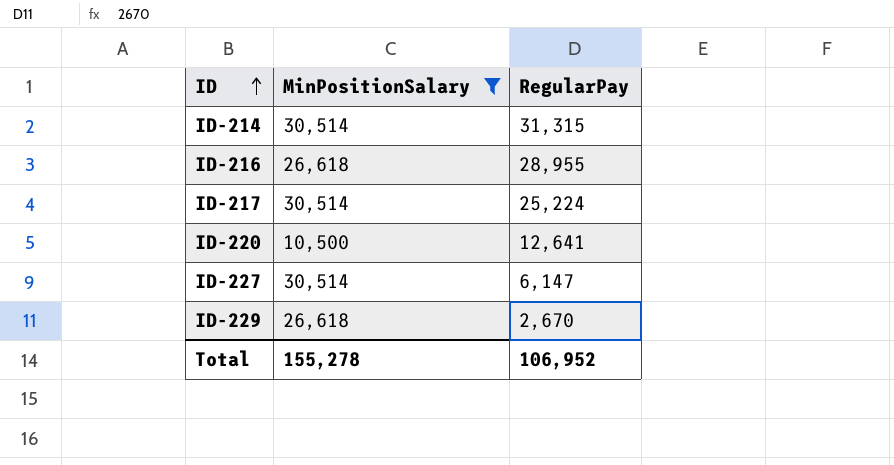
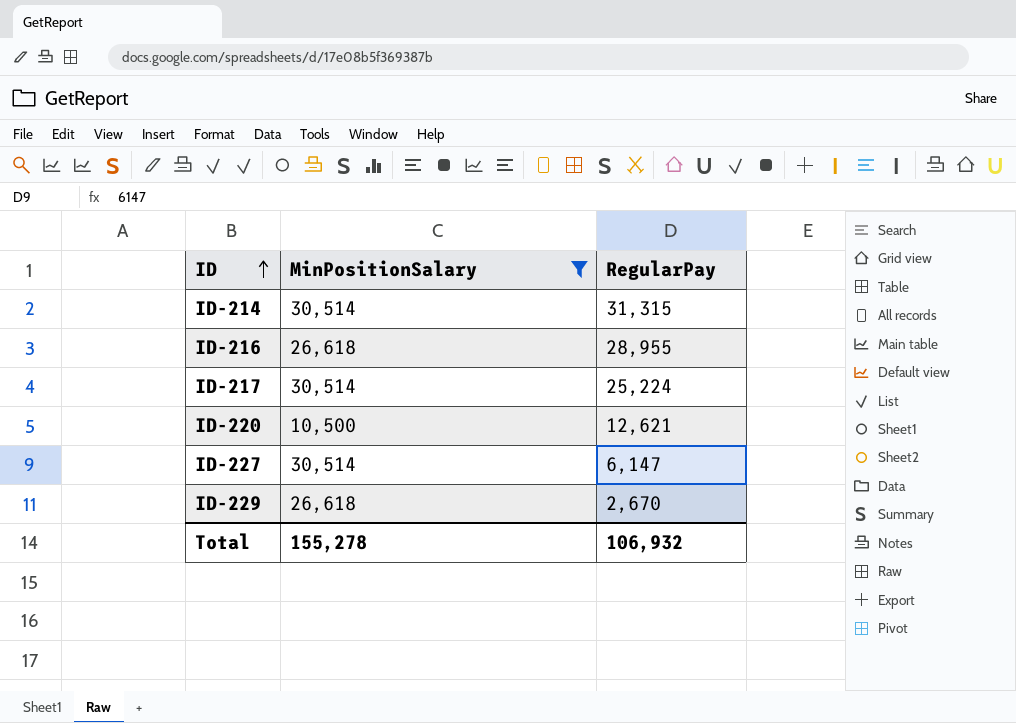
ID-220 | RegularPay: 12,641 -> 12,621
Total | RegularPay: 106,952 -> 106,932

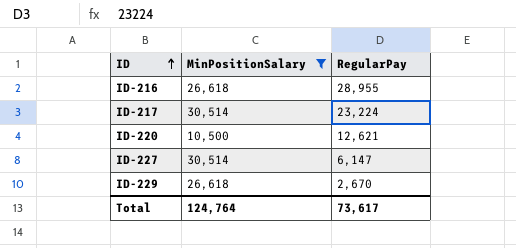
row ID-214: 30,514 | 31,315 -> none
ID-217 | RegularPay: 25,224 -> 23,224
Total | MinPositionSalary: 155,278 -> 124,764
Total | RegularPay: 106,932 -> 73,617

